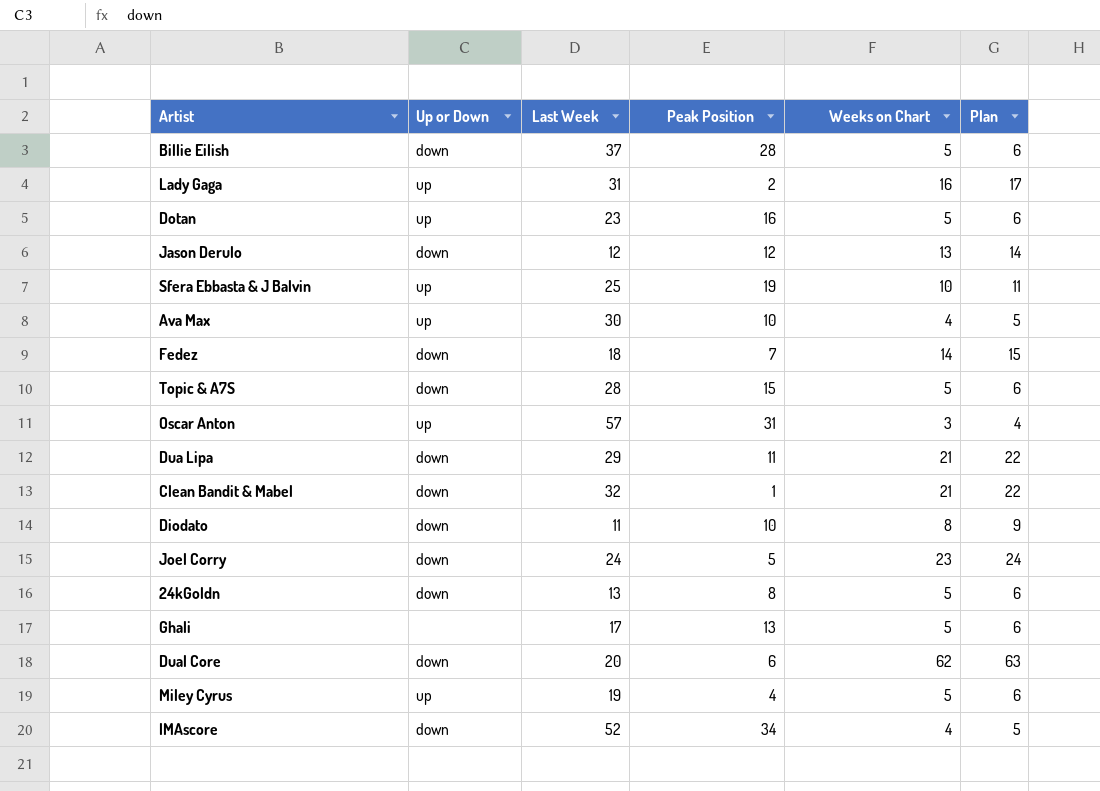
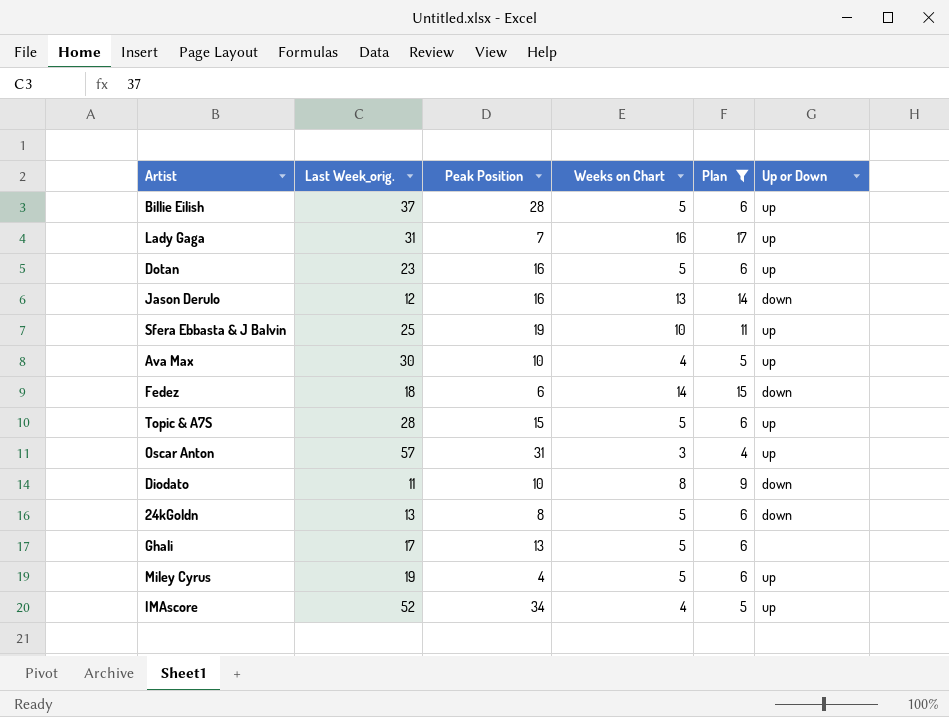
filter: none -> Plan <= 17
column name: Last Week -> Last Week_orig.
column Up or Down | position: 2 -> 6
Billie Eilish | Up or Down: down -> up
Lady Gaga | Peak Position: 2 -> 7
Jason Derulo | Peak Position: 12 -> 16
Fedez | Peak Position: 7 -> 6
Topic & A7S | Up or Down: down -> up
IMAscore | Up or Down: down -> up

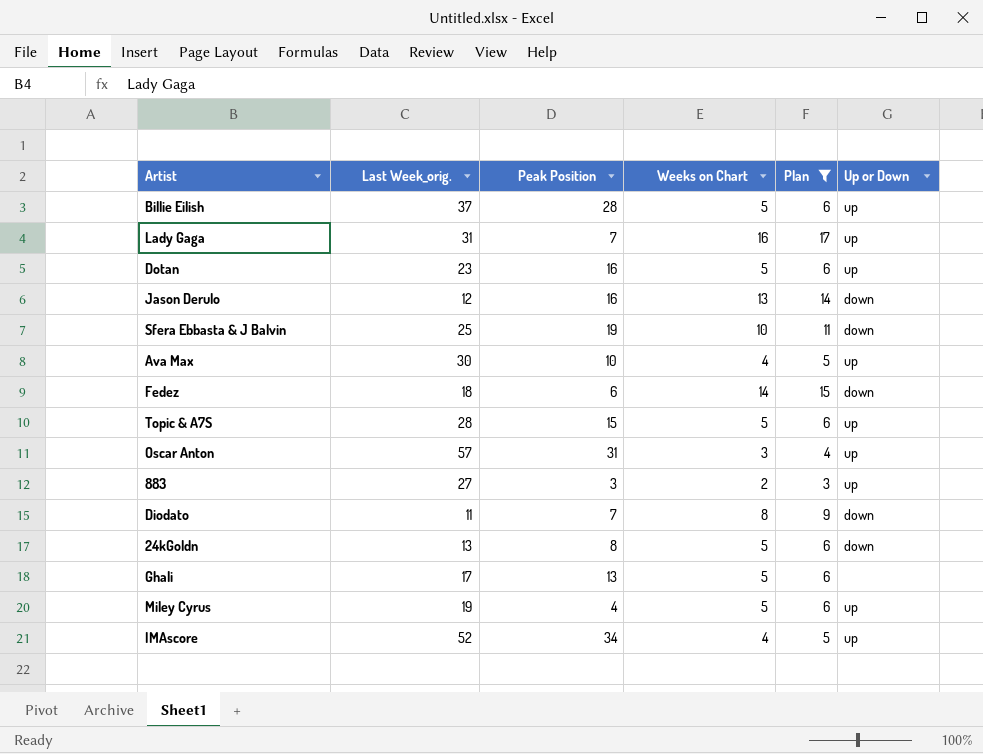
Sfera Ebbasta & J Balvin | Up or Down: up -> down
row 883: none -> 27 | 3 | 2 | 3 | up
Diodato | Peak Position: 10 -> 7

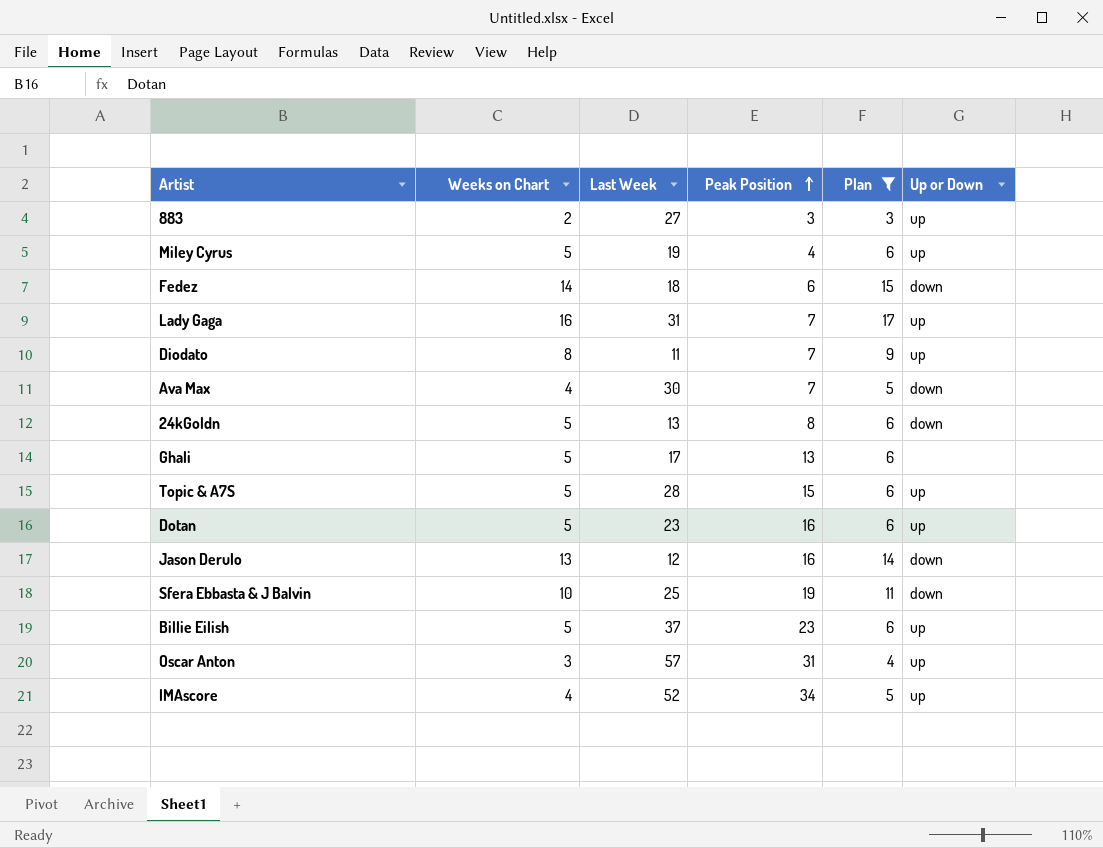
row order: none -> Peak Position ascending
column Weeks on Chart | position: 4 -> 2
column name: Last Week_orig. -> Last Week
Diodato | Up or Down: down -> up
Ava Max | Peak Position: 10 -> 7
Ava Max | Up or Down: up -> down
Billie Eilish | Peak Position: 28 -> 23

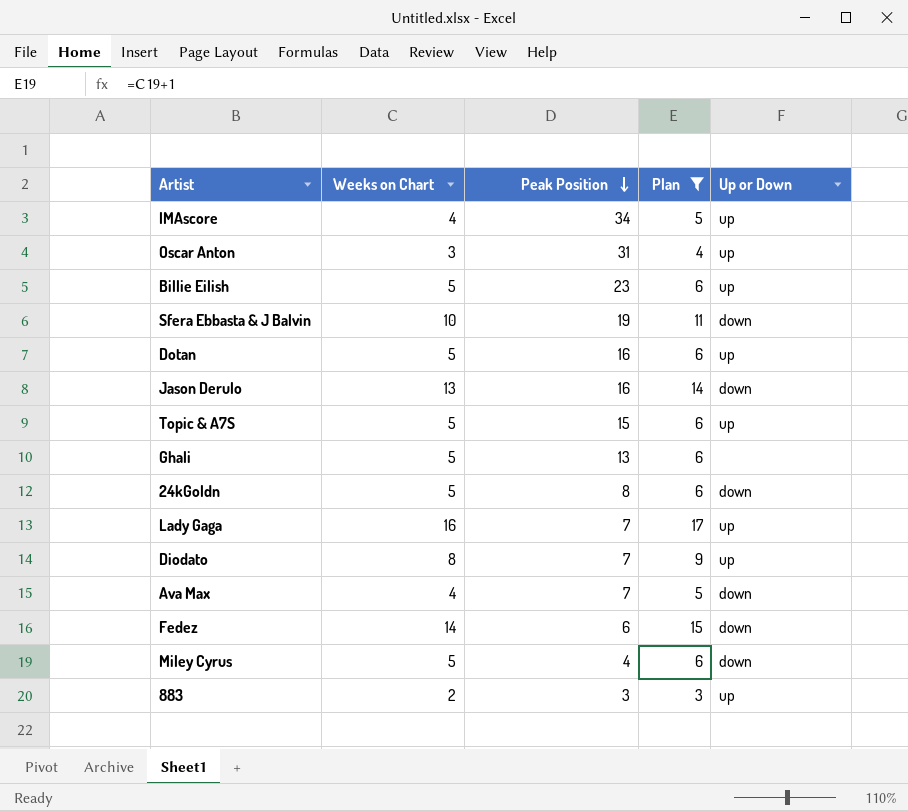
row order: Peak Position ascending -> Peak Position descending
column Last Week | position: 3 -> none
Miley Cyrus | Up or Down: up -> down

